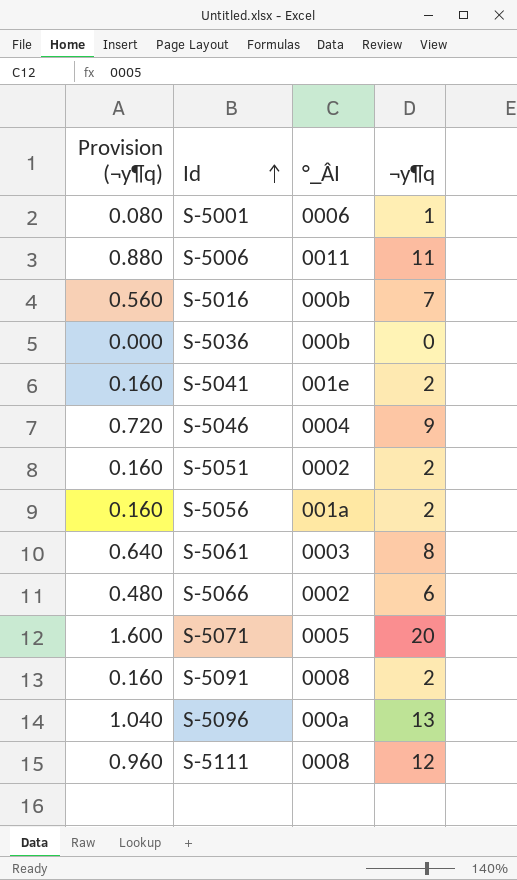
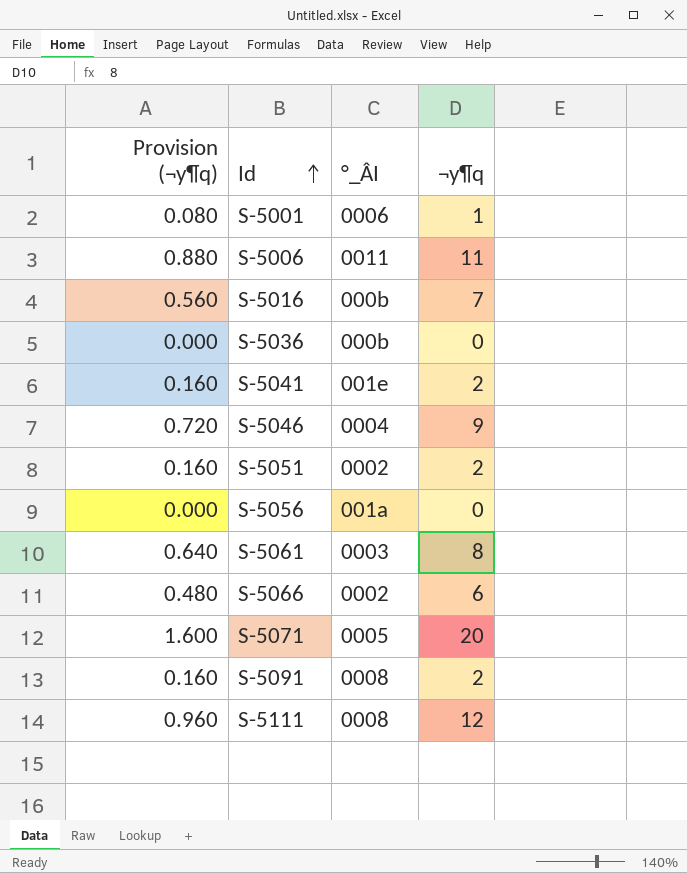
row S-5096: 1.040 | 000a | 13 -> none
S-5056 | Provision (¬y¶q): 0.160 -> 0.000
S-5056 | ¬y¶q: 2 -> 0

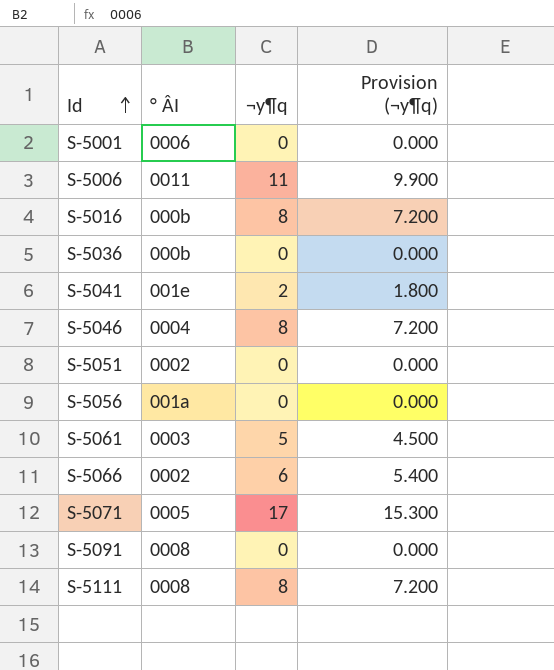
column name: °_ÂI -> ° ÂI
column Provision (¬y¶q) | formula: [¬y¶q] * 0.08 -> [¬y¶q] * 0.9
column Provision (¬y¶q) | position: 1 -> 4
S-5001 | ¬y¶q: 1 -> 0
S-5016 | ¬y¶q: 7 -> 8
S-5046 | ¬y¶q: 9 -> 8
S-5051 | ¬y¶q: 2 -> 0
S-5061 | ¬y¶q: 8 -> 5
S-5071 | ¬y¶q: 20 -> 17
S-5091 | ¬y¶q: 2 -> 0
S-5111 | ¬y¶q: 12 -> 8

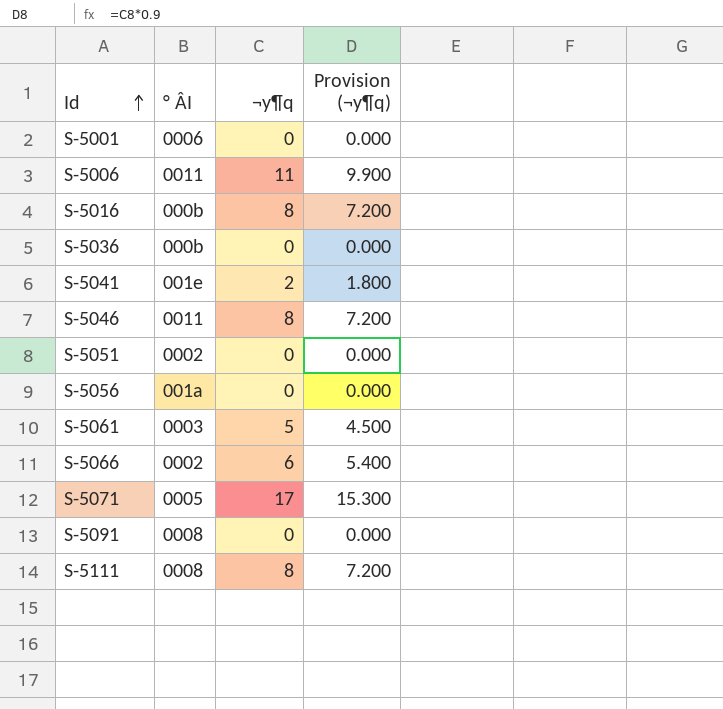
S-5046 | ° ÂI: 0004 -> 0011

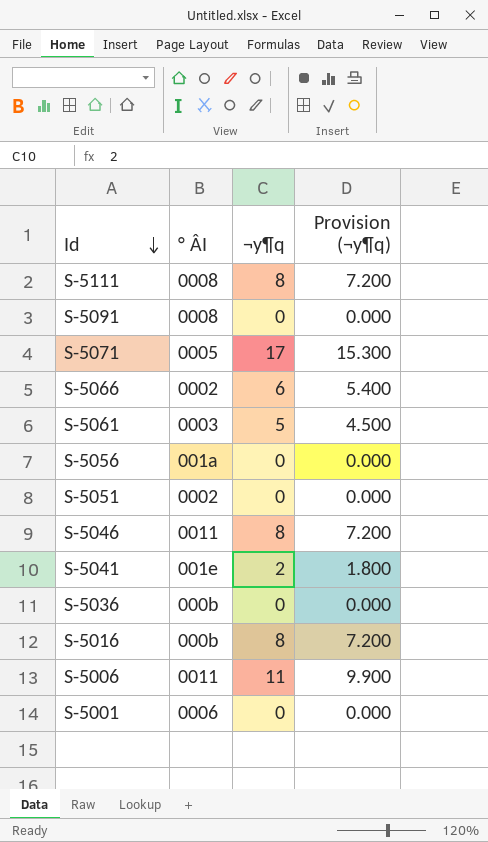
row order: Id ascending -> Id descending

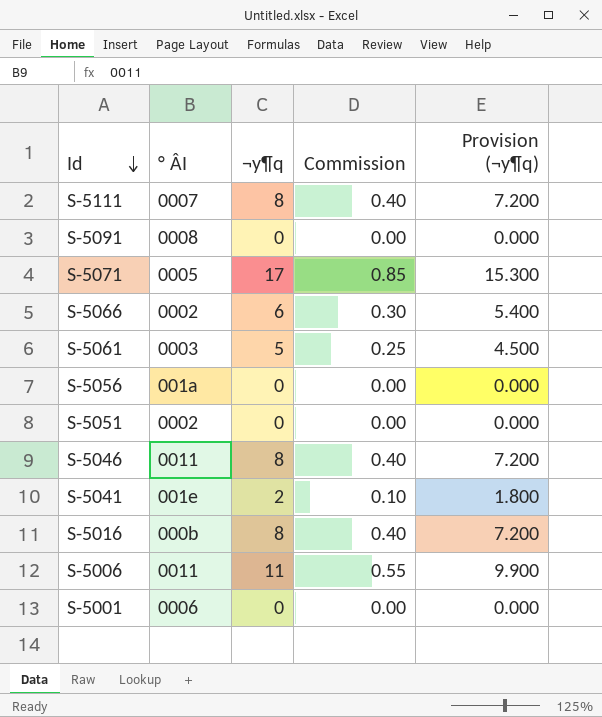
column Commission | formula: none -> [¬y¶q] * 0.05
row S-5036: 000b | 0 | 0.000 -> none
S-5111 | ° ÂI: 0008 -> 0007

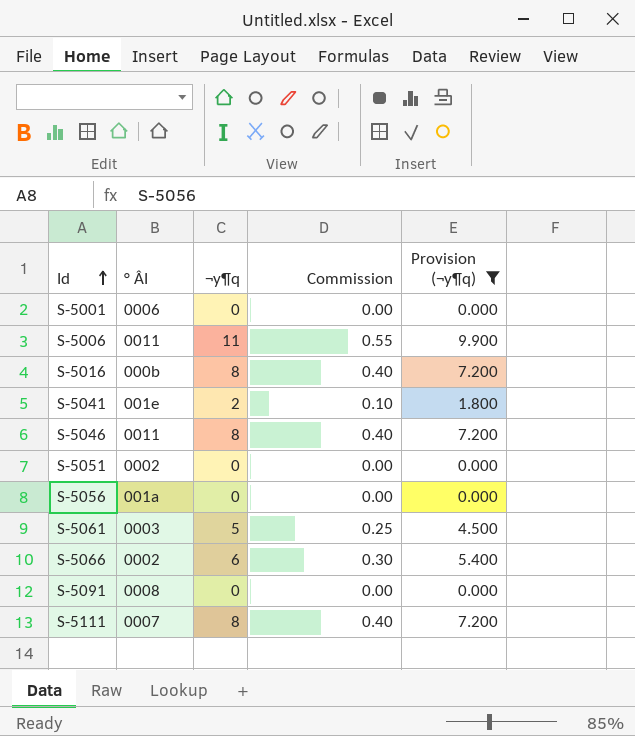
filter: none -> Provision (¬y¶q) != 15.300
row order: Id descending -> Id ascending

